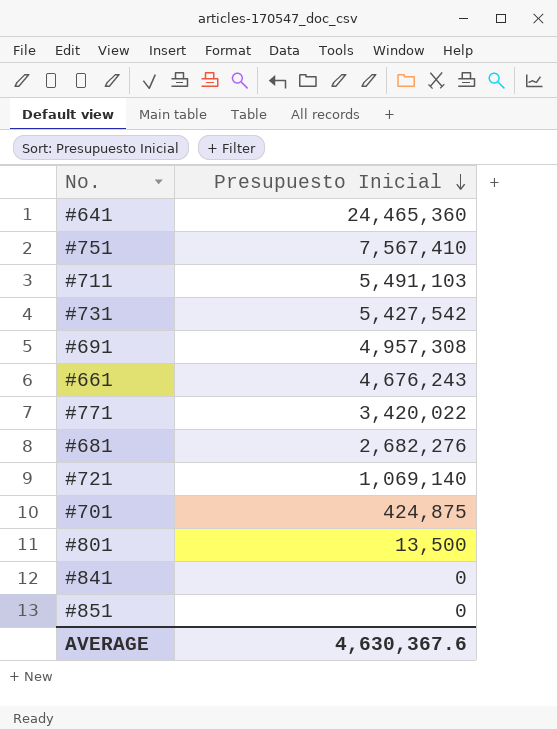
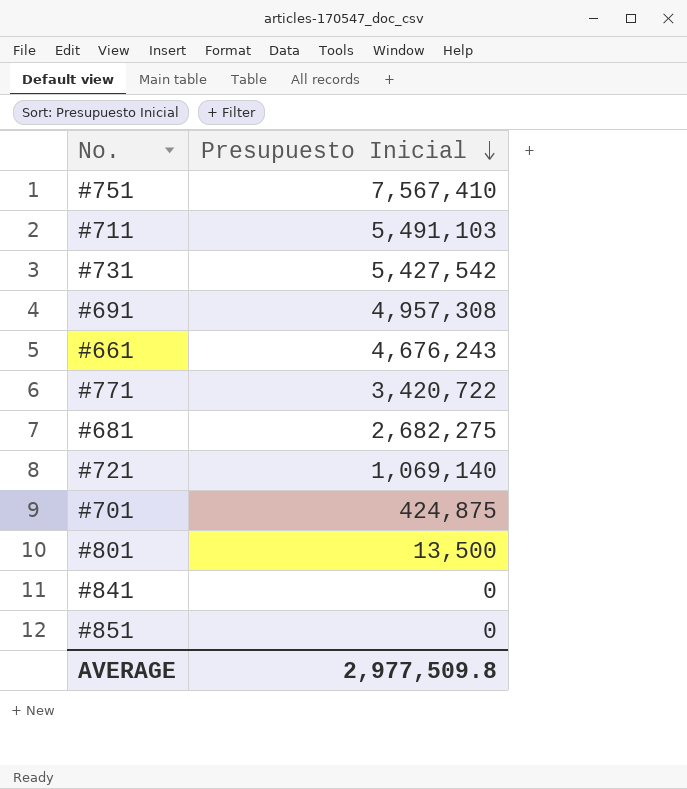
row #641: 24,465,360 -> none
#771 | Presupuesto Inicial: 3,420,022 -> 3,420,722
#681 | Presupuesto Inicial: 2,682,276 -> 2,682,275
AVERAGE | Presupuesto Inicial: 4,630,367.6 -> 2,977,509.8

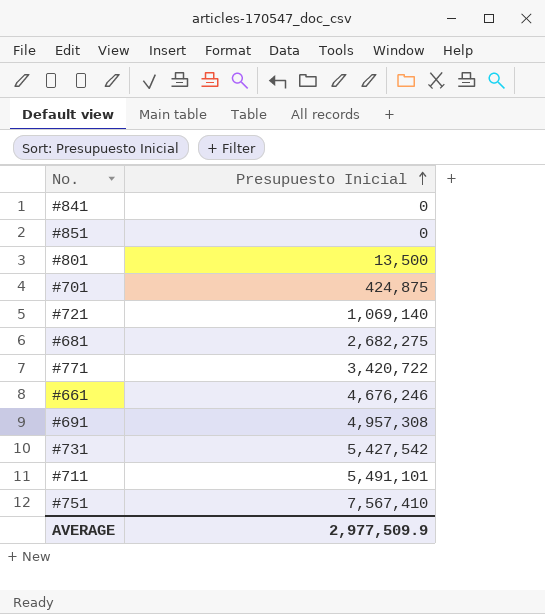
row order: Presupuesto Inicial descending -> Presupuesto Inicial ascending
#661 | Presupuesto Inicial: 4,676,243 -> 4,676,246
#711 | Presupuesto Inicial: 5,491,103 -> 5,491,101
AVERAGE | Presupuesto Inicial: 2,977,509.8 -> 2,977,509.9

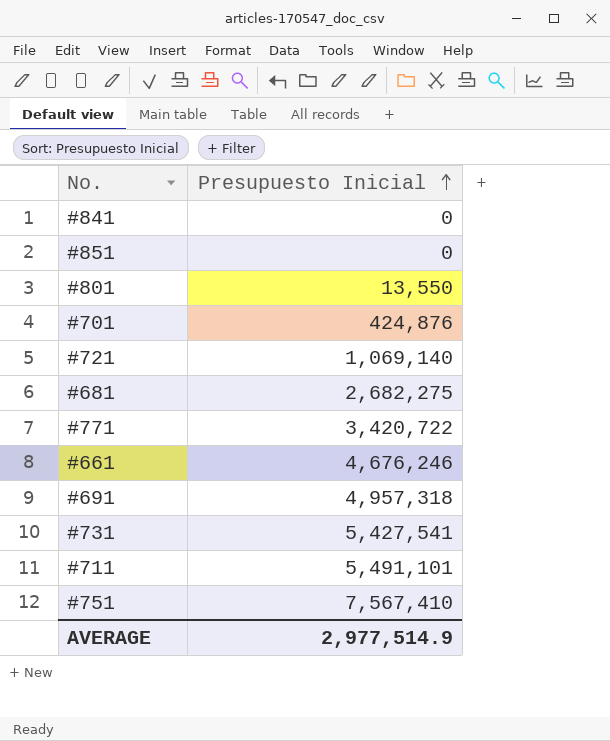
#801 | Presupuesto Inicial: 13,500 -> 13,550
#701 | Presupuesto Inicial: 424,875 -> 424,876
#691 | Presupuesto Inicial: 4,957,308 -> 4,957,318
#731 | Presupuesto Inicial: 5,427,542 -> 5,427,541
AVERAGE | Presupuesto Inicial: 2,977,509.9 -> 2,977,514.9

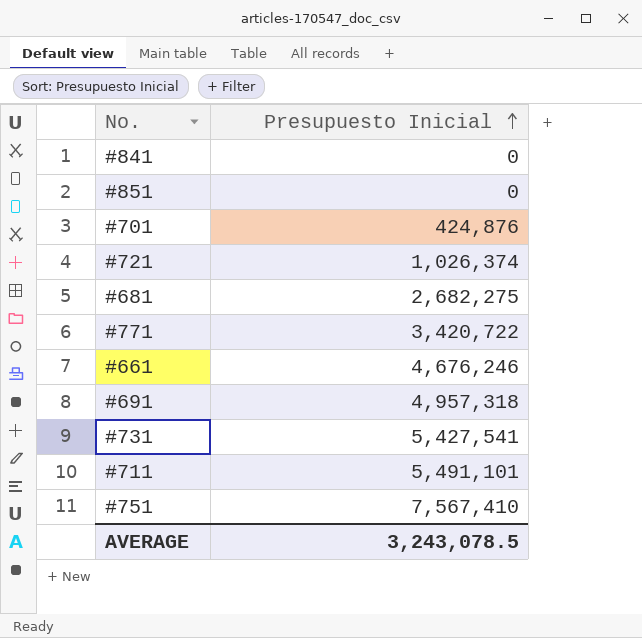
row #801: 13,550 -> none
#721 | Presupuesto Inicial: 1,069,140 -> 1,026,374
AVERAGE | Presupuesto Inicial: 2,977,514.9 -> 3,243,078.5

